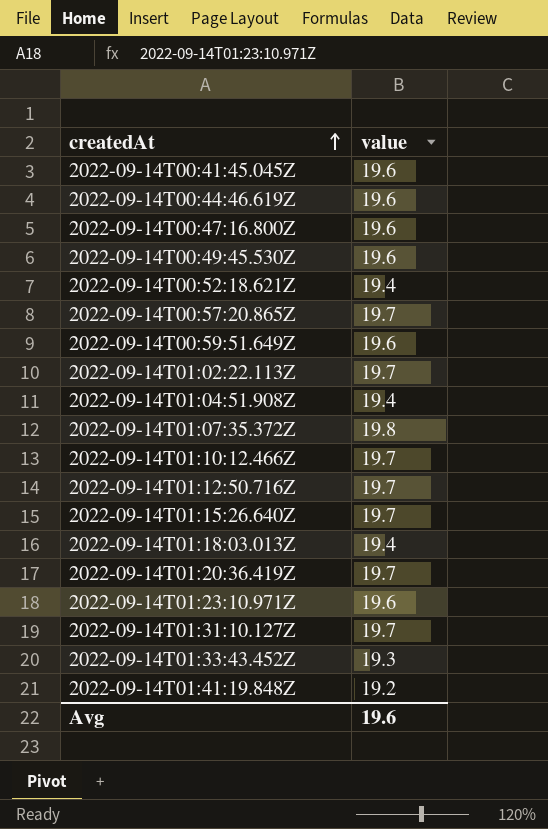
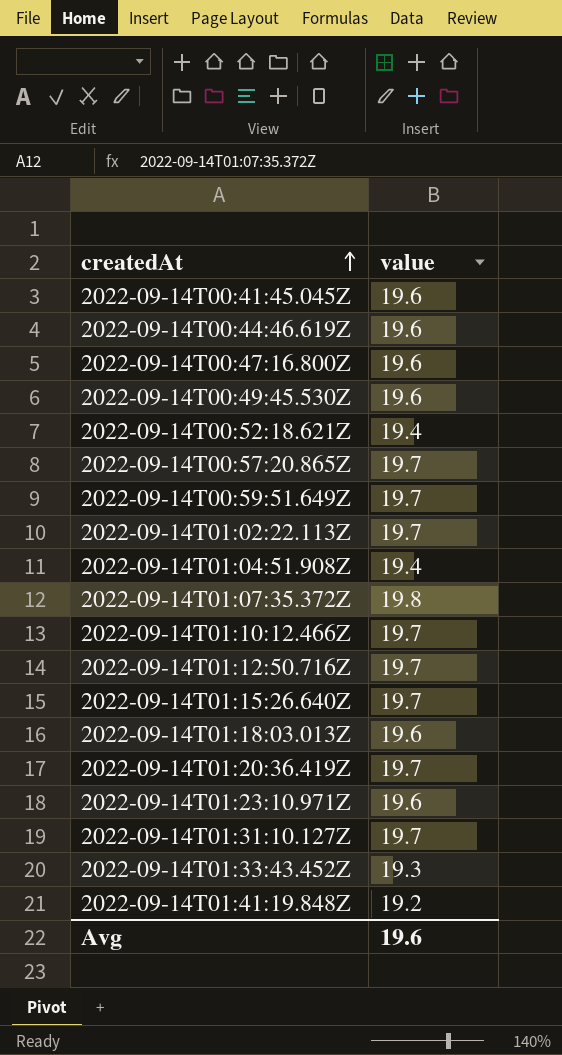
2022-09-14T00:59:51.649Z | value: 19.6 -> 19.7
2022-09-14T01:18:03.013Z | value: 19.4 -> 19.6

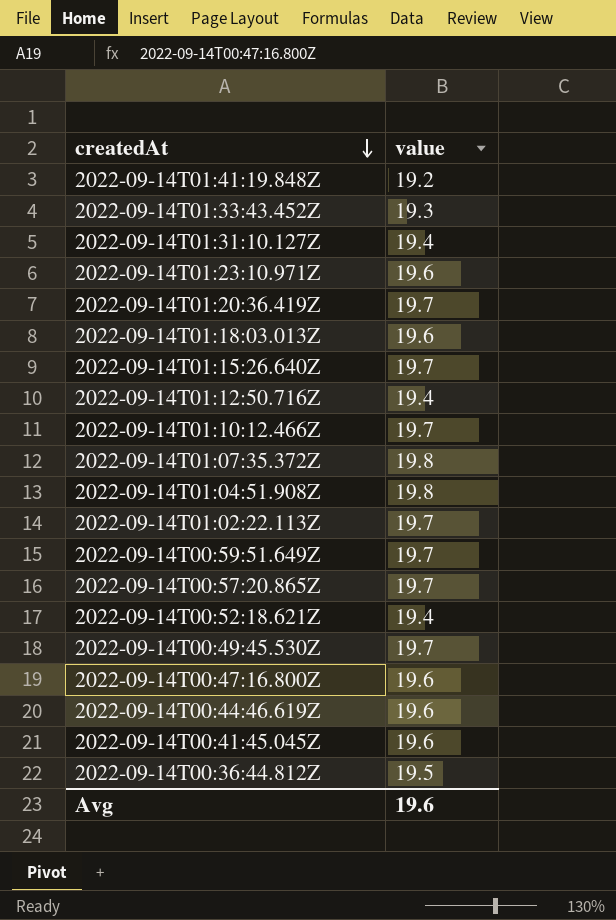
row order: createdAt ascending -> createdAt descending
2022-09-14T01:31:10.127Z | value: 19.7 -> 19.4
2022-09-14T01:12:50.716Z | value: 19.7 -> 19.4
2022-09-14T01:04:51.908Z | value: 19.4 -> 19.8
2022-09-14T00:49:45.530Z | value: 19.6 -> 19.7
row 2022-09-14T00:36:44.812Z: none -> 19.5

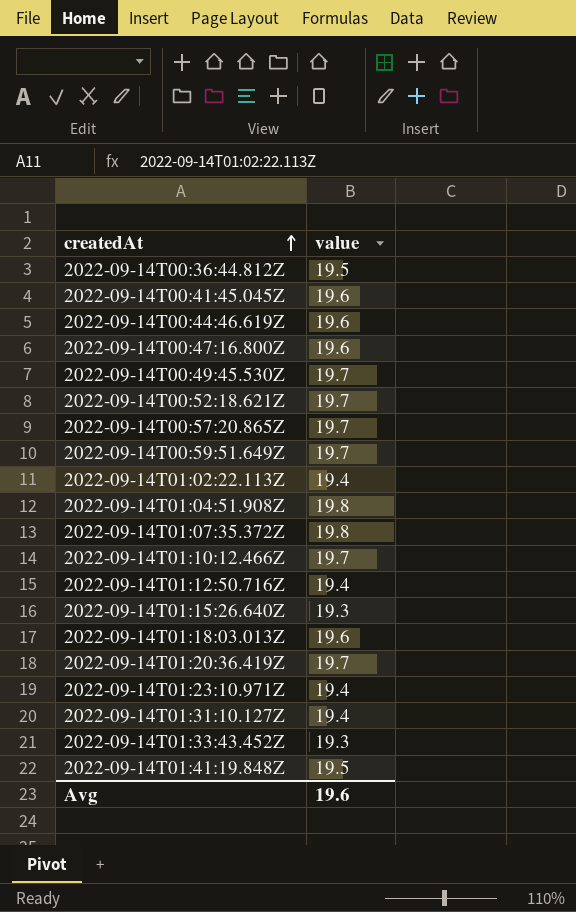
row order: createdAt descending -> createdAt ascending
2022-09-14T00:52:18.621Z | value: 19.4 -> 19.7
2022-09-14T01:02:22.113Z | value: 19.7 -> 19.4
2022-09-14T01:15:26.640Z | value: 19.7 -> 19.3
2022-09-14T01:23:10.971Z | value: 19.6 -> 19.4
2022-09-14T01:41:19.848Z | value: 19.2 -> 19.5

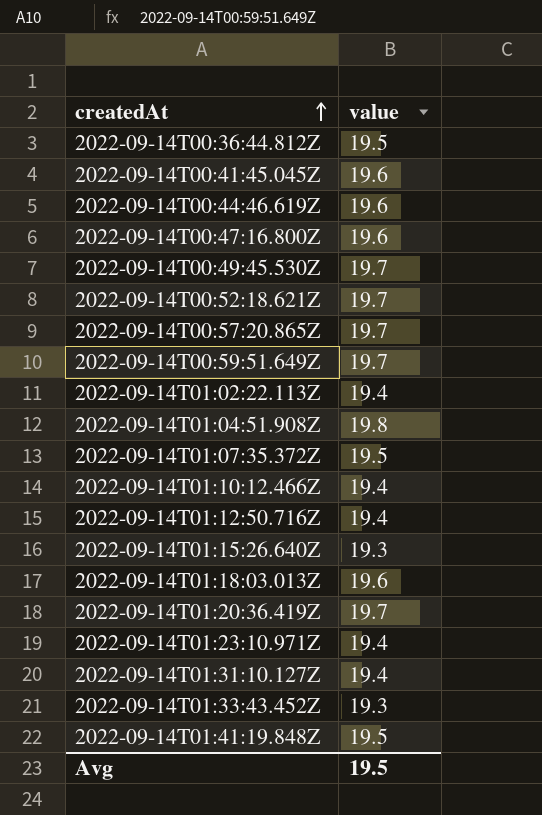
2022-09-14T01:07:35.372Z | value: 19.8 -> 19.5
2022-09-14T01:10:12.466Z | value: 19.7 -> 19.4
Avg | value: 19.6 -> 19.5

